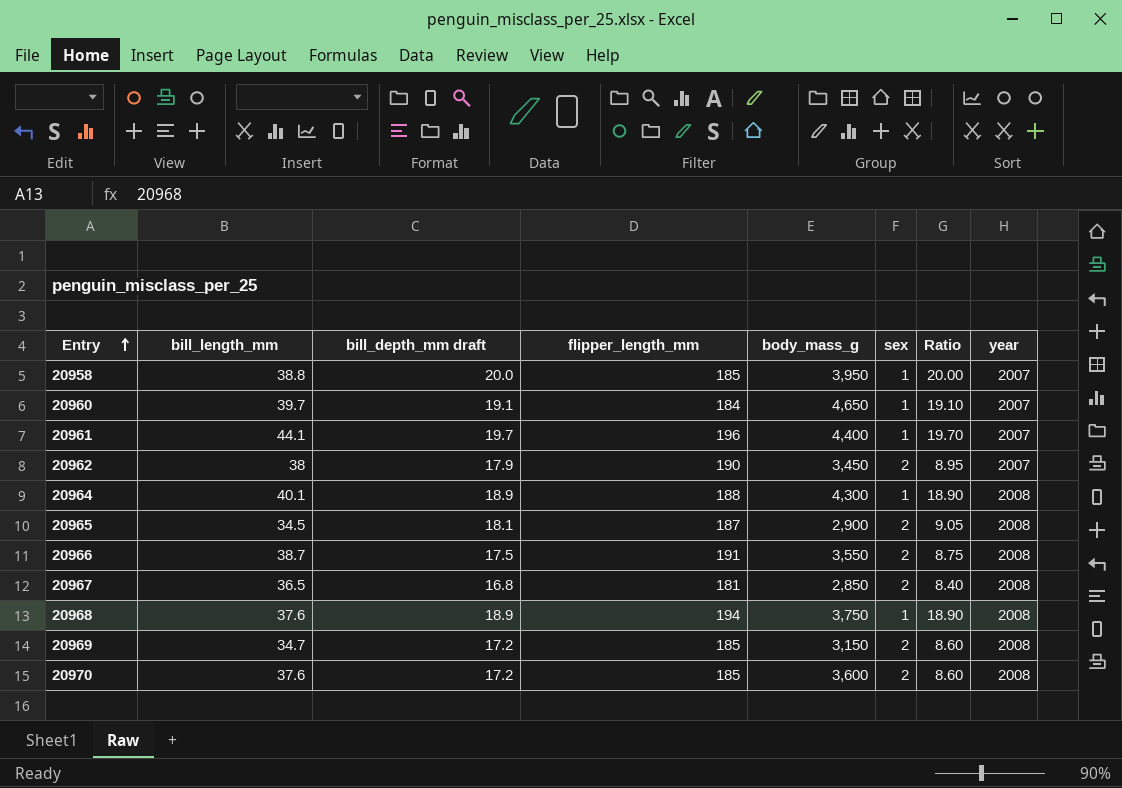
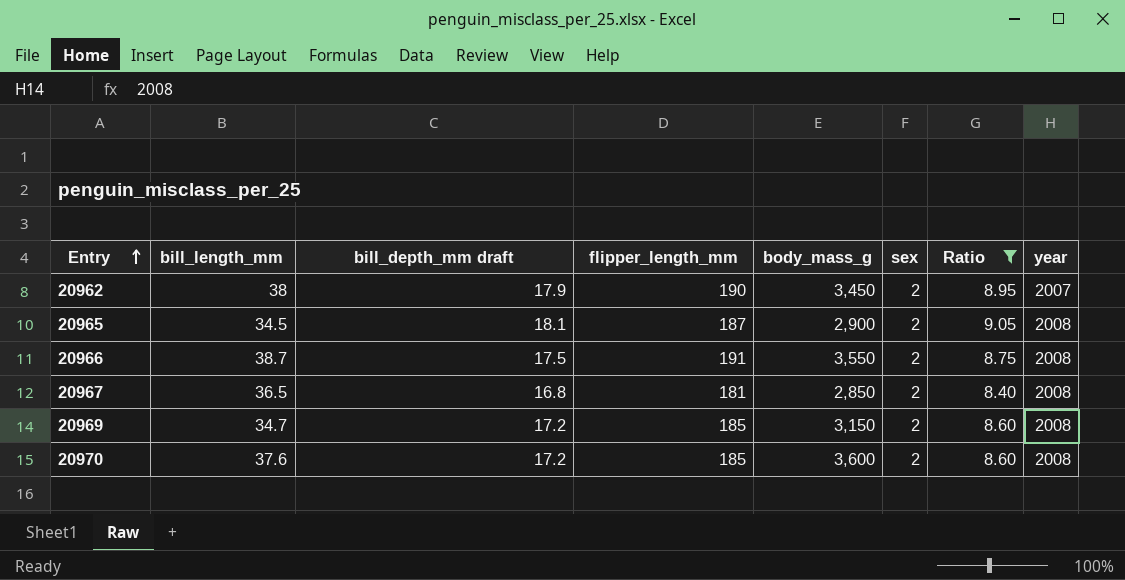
filter: none -> Ratio <= 9.05

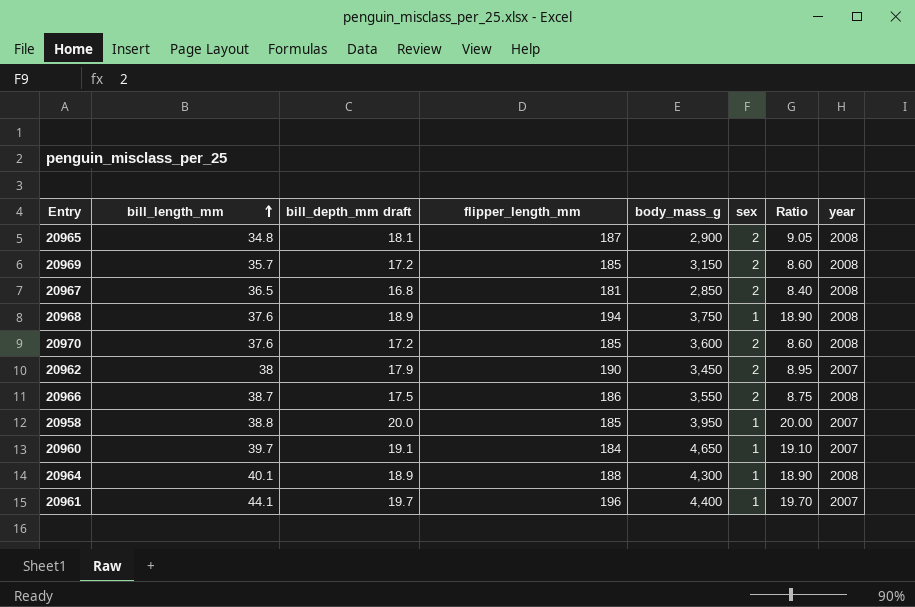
filter: Ratio <= 9.05 -> none
row order: Entry ascending -> bill_length_mm ascending
20965 | bill_length_mm: 34.5 -> 34.8
20969 | bill_length_mm: 34.7 -> 35.7
20966 | flipper_length_mm: 191 -> 186

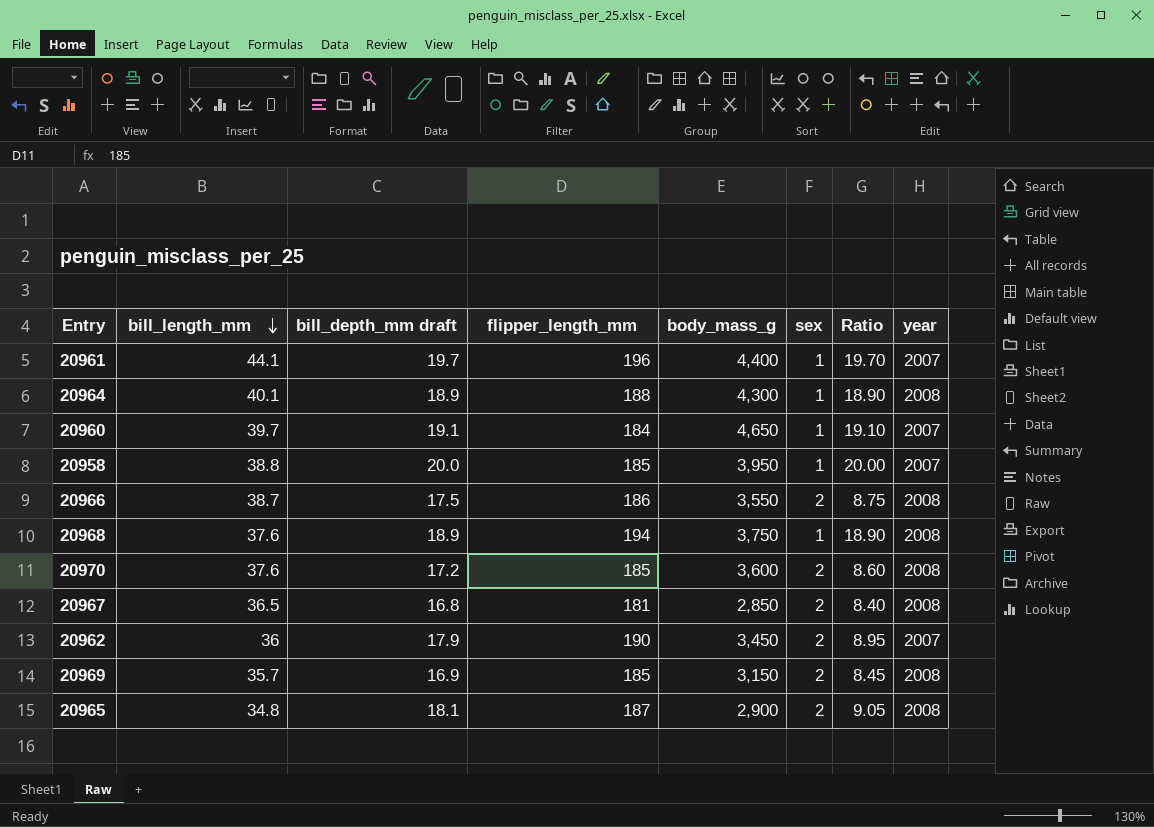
row order: bill_length_mm ascending -> bill_length_mm descending
20962 | bill_length_mm: 38 -> 36
20969 | bill_depth_mm draft: 17.2 -> 16.9
20969 | Ratio: 8.60 -> 8.45

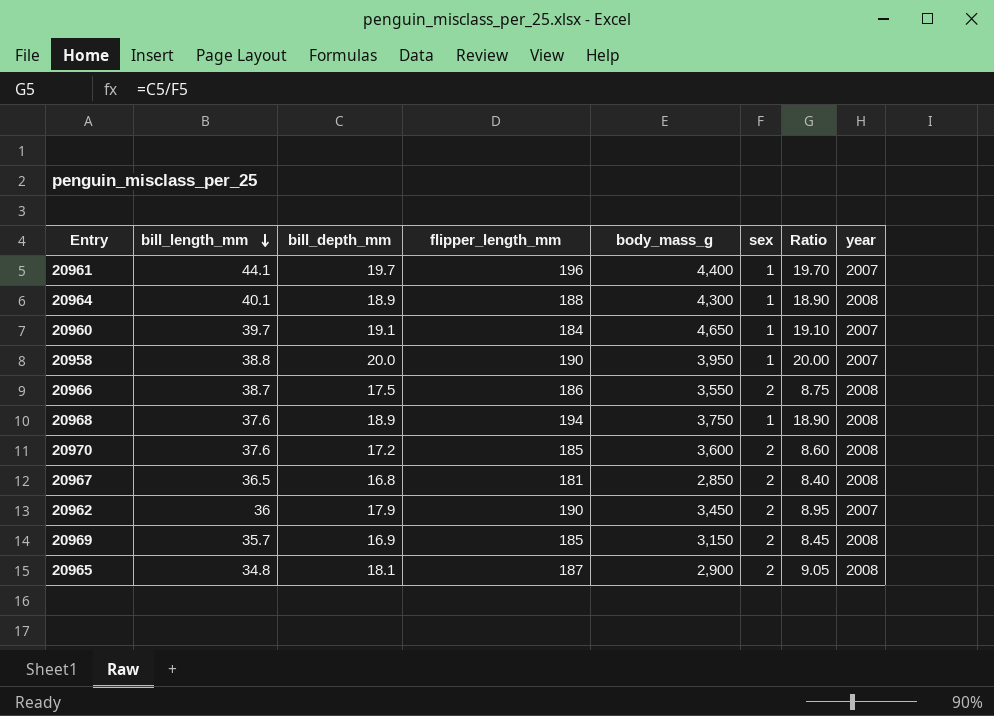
column name: bill_depth_mm draft -> bill_depth_mm
20958 | flipper_length_mm: 185 -> 190

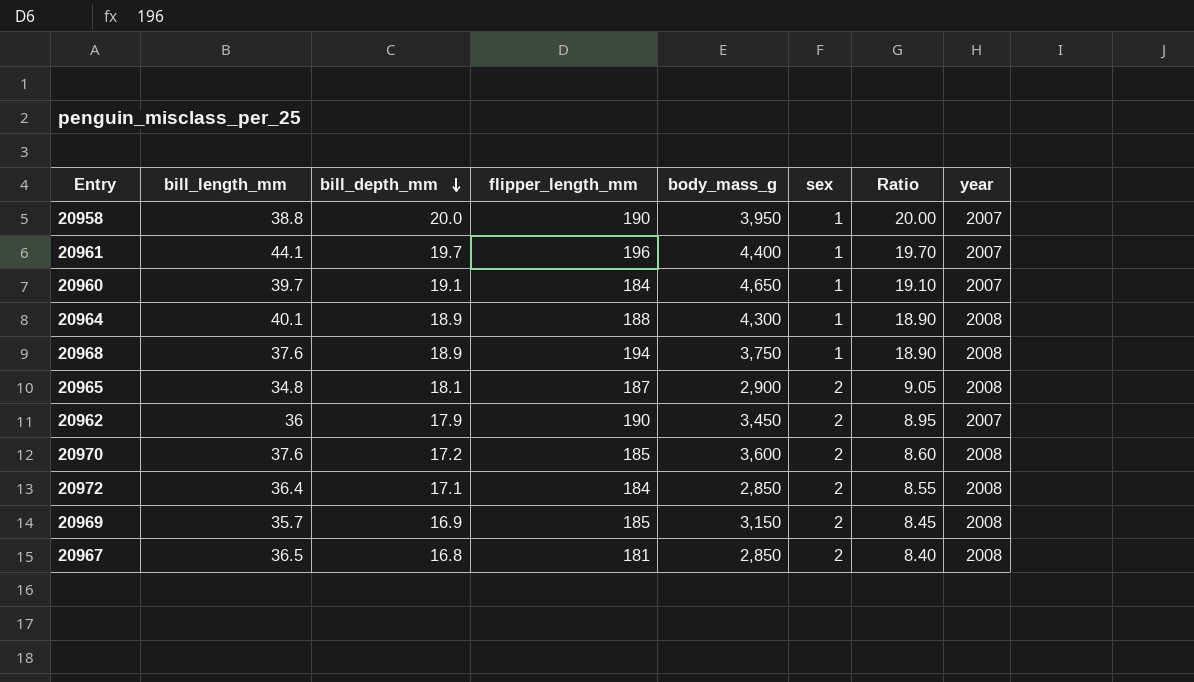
row order: bill_length_mm descending -> bill_depth_mm descending
row 20966: 38.7 | 17.5 | 186 | 3,550 | 2 | 8.75 | 2008 -> none
row 20972: none -> 36.4 | 17.1 | 184 | 2,850 | 2 | 8.55 | 2008

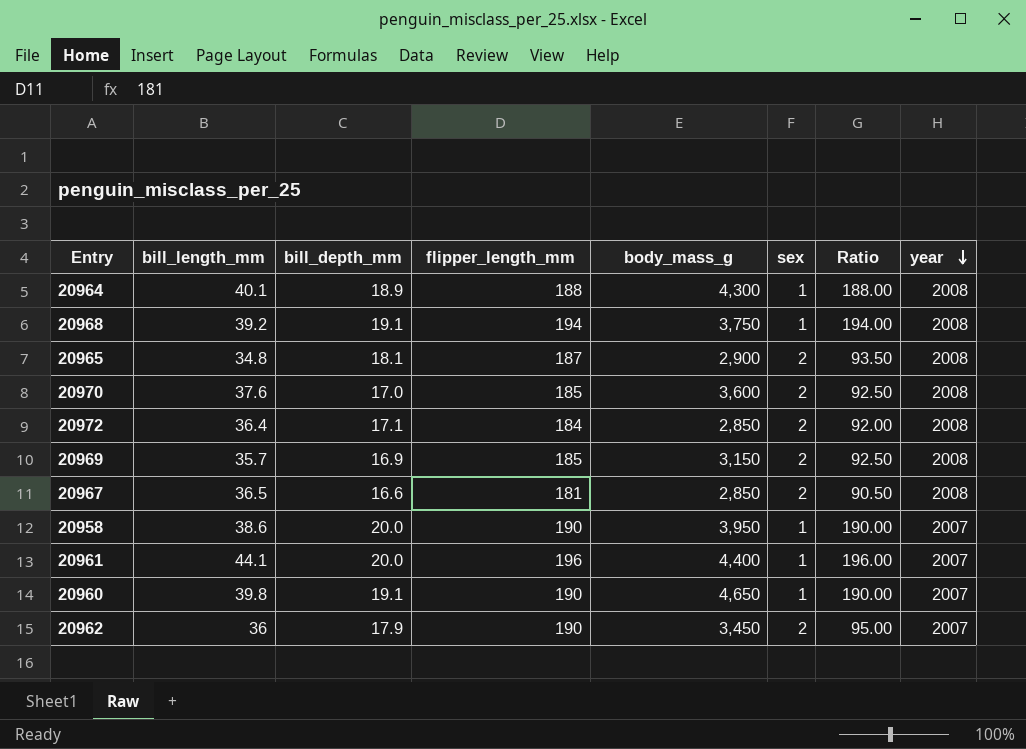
row order: bill_depth_mm descending -> year descending
column Ratio | formula: [bill_depth_mm] / [sex] -> [flipper_length_mm] / [sex]
20968 | bill_length_mm: 37.6 -> 39.2
20968 | bill_depth_mm: 18.9 -> 19.1
20970 | bill_depth_mm: 17.2 -> 17.0
20967 | bill_depth_mm: 16.8 -> 16.6
20958 | bill_length_mm: 38.8 -> 38.6
20961 | bill_depth_mm: 19.7 -> 20.0
20960 | bill_length_mm: 39.7 -> 39.8
20960 | flipper_length_mm: 184 -> 190

